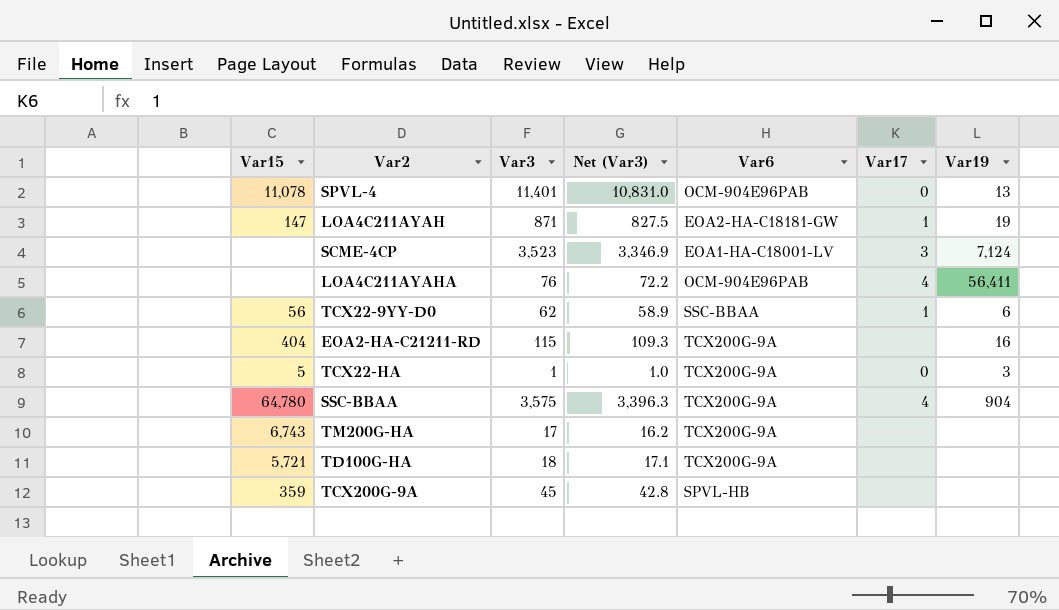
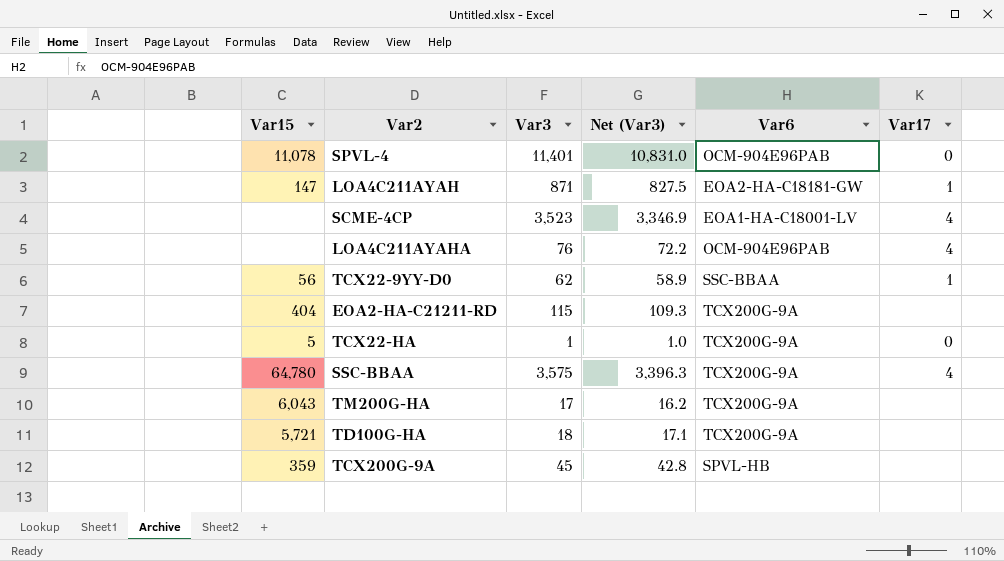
column Var19 | position: 7 -> none
SCME-4CP | Var17: 3 -> 4
TM200G-HA | Var15: 6,743 -> 6,043

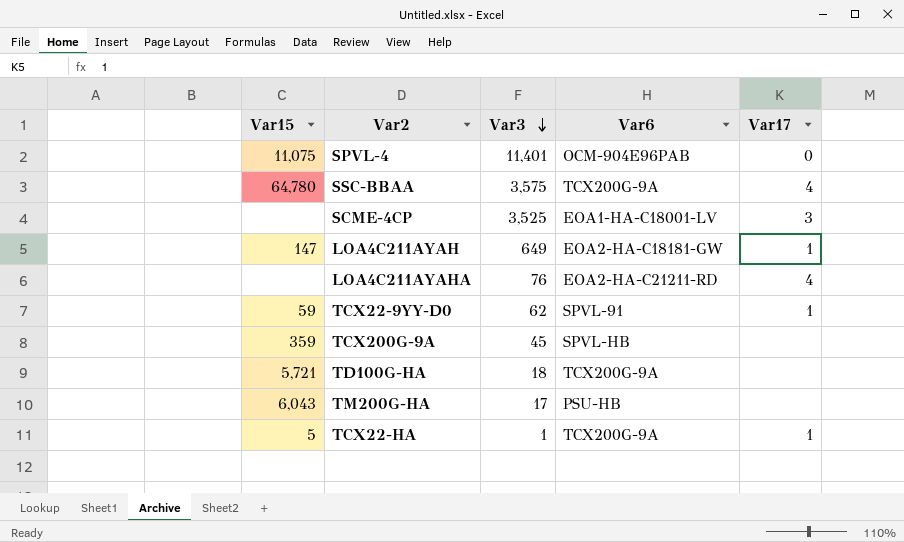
row order: none -> Var3 descending
column Net (Var3) | formula: [Var3] * 0.95 -> none
row EOA2-HA-C21211-RD: 404 | 115 | 109.3 | TCX200G-9A | none -> none
SPVL-4 | Var15: 11,078 -> 11,075
SCME-4CP | Var3: 3,523 -> 3,525
SCME-4CP | Var17: 4 -> 3
LOA4C211AYAH | Var3: 871 -> 649
LOA4C211AYAHA | Var6: OCM-904E96PAB -> EOA2-HA-C21211-RD
TCX22-9YY-D0 | Var15: 56 -> 59
TCX22-9YY-D0 | Var6: SSC-BBAA -> SPVL-91
TM200G-HA | Var6: TCX200G-9A -> PSU-HB
TCX22-HA | Var17: 0 -> 1

